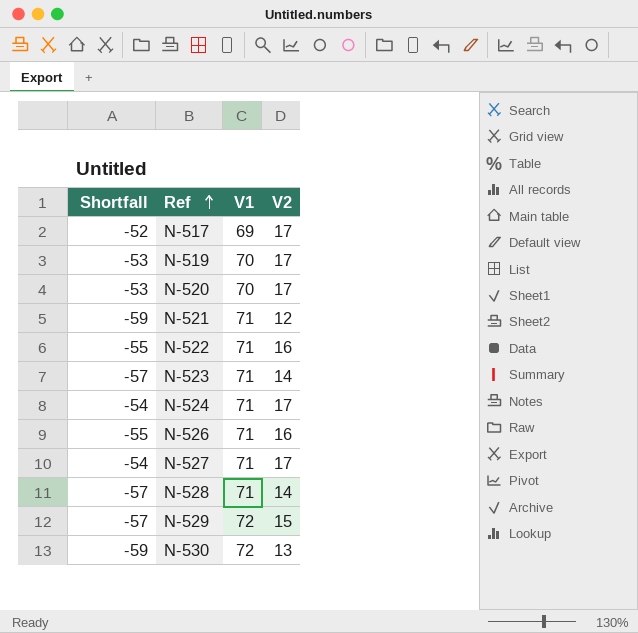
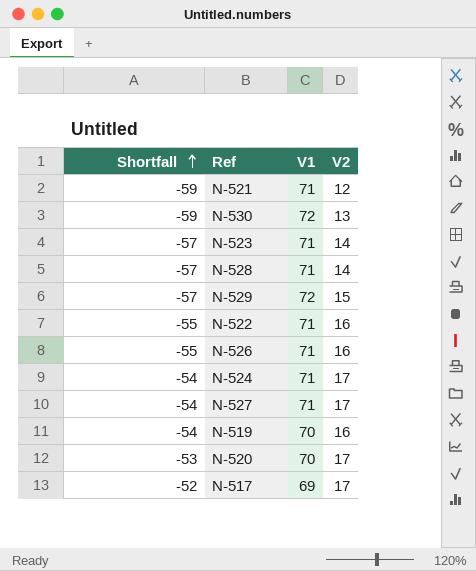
row order: Ref ascending -> Shortfall ascending
N-519 | Shortfall: -53 -> -54
N-519 | V2: 17 -> 16

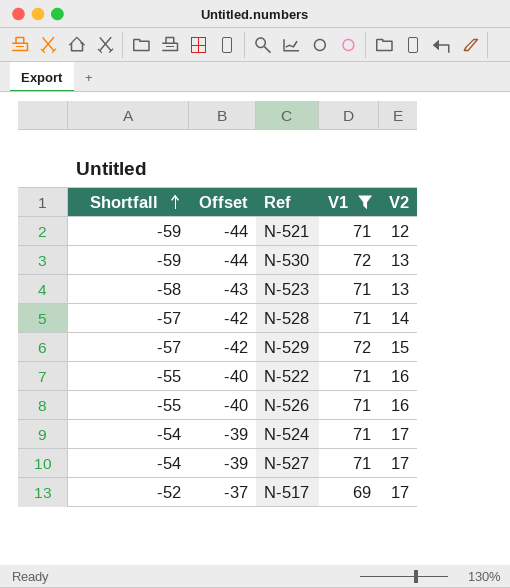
filter: none -> V1 != 70
column Offset | formula: none -> [Shortfall] + 15
N-523 | Shortfall: -57 -> -58
N-523 | V2: 14 -> 13

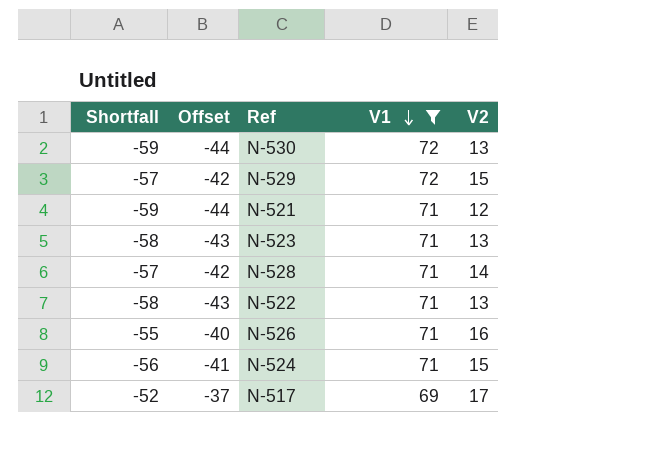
row order: Shortfall ascending -> V1 descending
row N-527: -54 | -39 | 71 | 17 -> none
N-522 | Shortfall: -55 -> -58
N-522 | Offset: -40 -> -43
N-522 | V2: 16 -> 13
N-524 | Shortfall: -54 -> -56
N-524 | Offset: -39 -> -41
N-524 | V2: 17 -> 15

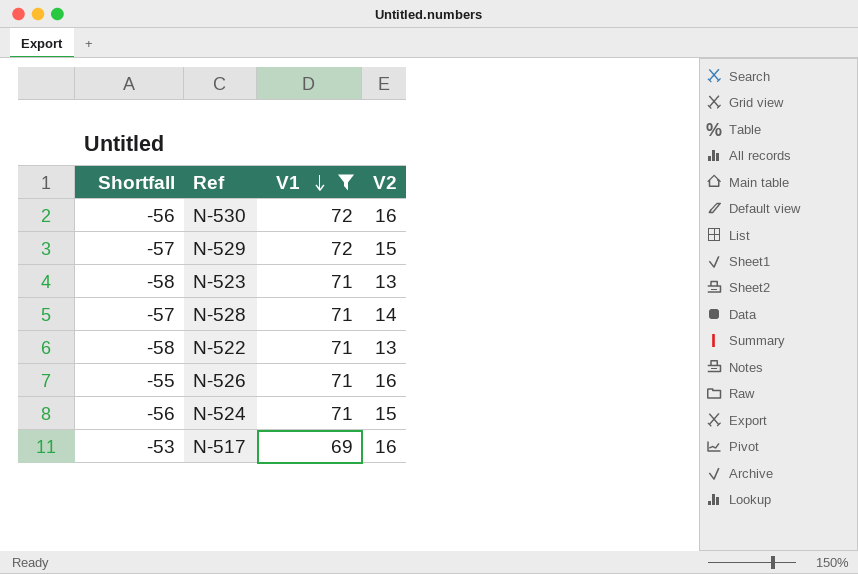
column Offset | formula: [Shortfall] + 15 -> none
row N-521: -59 | -44 | 71 | 12 -> none
N-530 | Shortfall: -59 -> -56
N-530 | V2: 13 -> 16
N-517 | Shortfall: -52 -> -53
N-517 | V2: 17 -> 16

